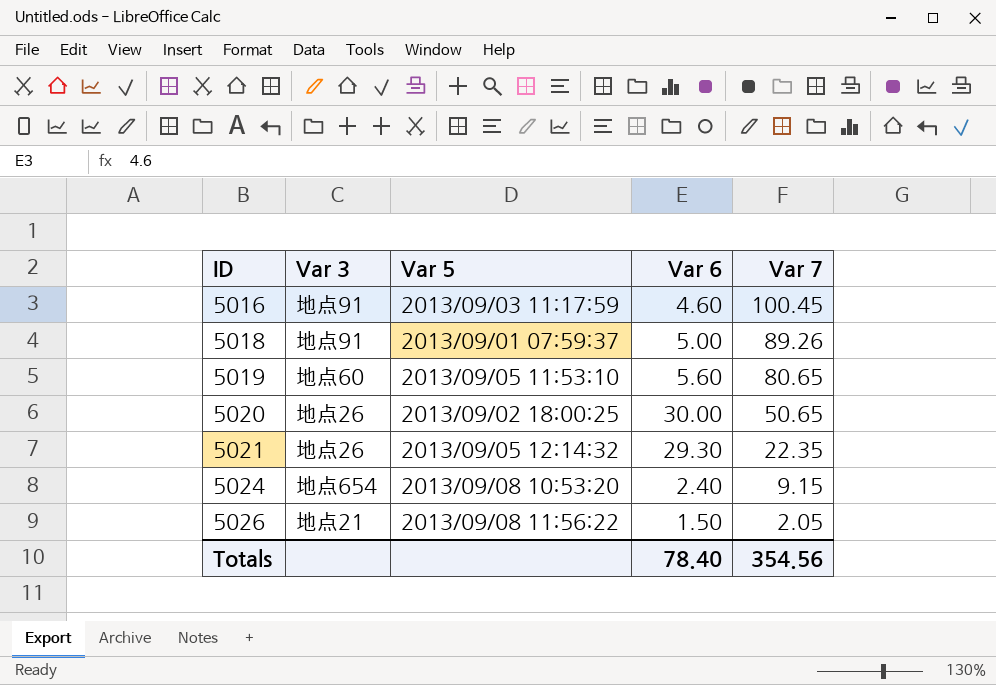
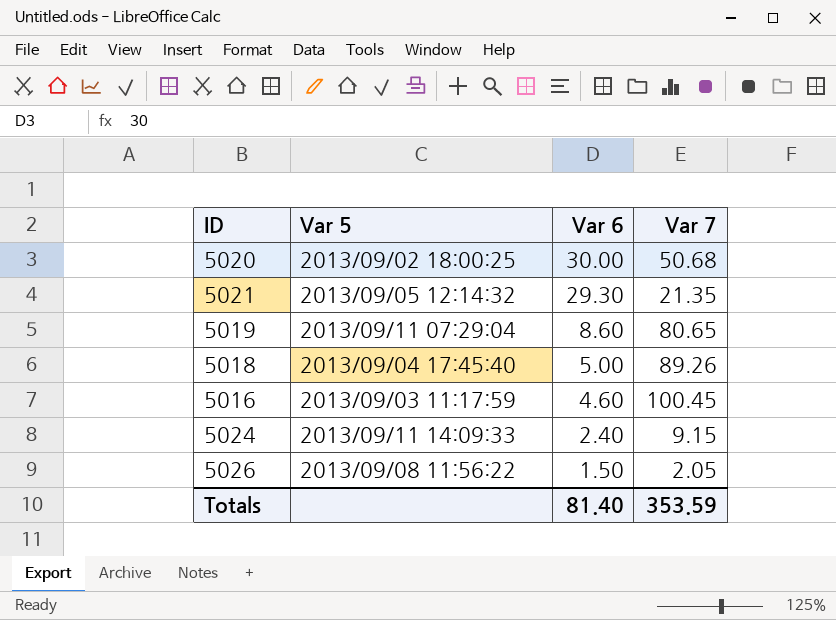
row order: ID ascending -> Var 6 descending
column Var 3 | position: 2 -> none
5020 | Var 7: 50.65 -> 50.68
5021 | Var 7: 22.35 -> 21.35
5019 | Var 5: 2013/09/05 11:53:10 -> 2013/09/11 07:29:04
5019 | Var 6: 5.60 -> 8.60
5018 | Var 5: 2013/09/01 07:59:37 -> 2013/09/04 17:45:40
5024 | Var 5: 2013/09/08 10:53:20 -> 2013/09/11 14:09:33
Totals | Var 6: 78.40 -> 81.40
Totals | Var 7: 354.56 -> 353.59

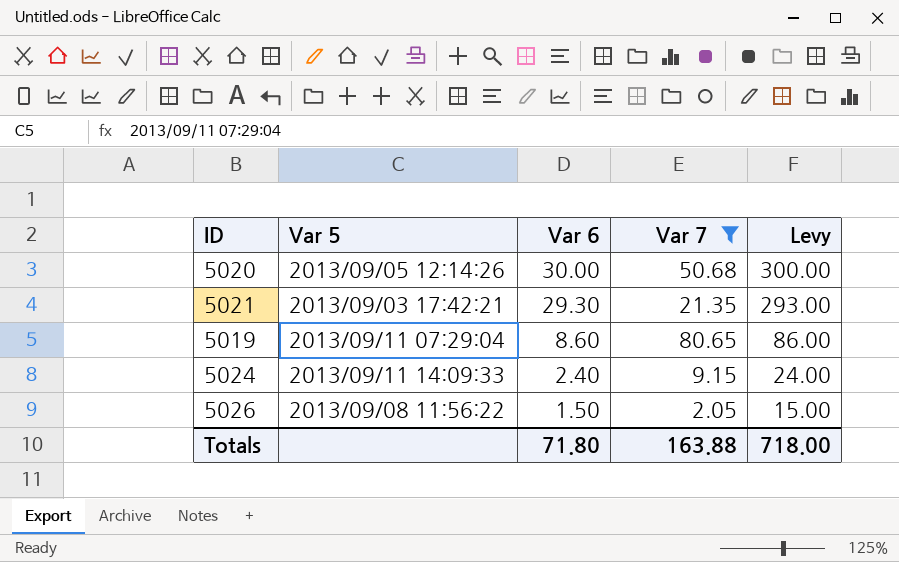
filter: none -> Var 7 <= 80.65
column Levy | formula: none -> [Var 6] * 10
5020 | Var 5: 2013/09/02 18:00:25 -> 2013/09/05 12:14:26
5021 | Var 5: 2013/09/05 12:14:32 -> 2013/09/03 17:42:21
Totals | Var 6: 81.40 -> 71.80
Totals | Var 7: 353.59 -> 163.88

